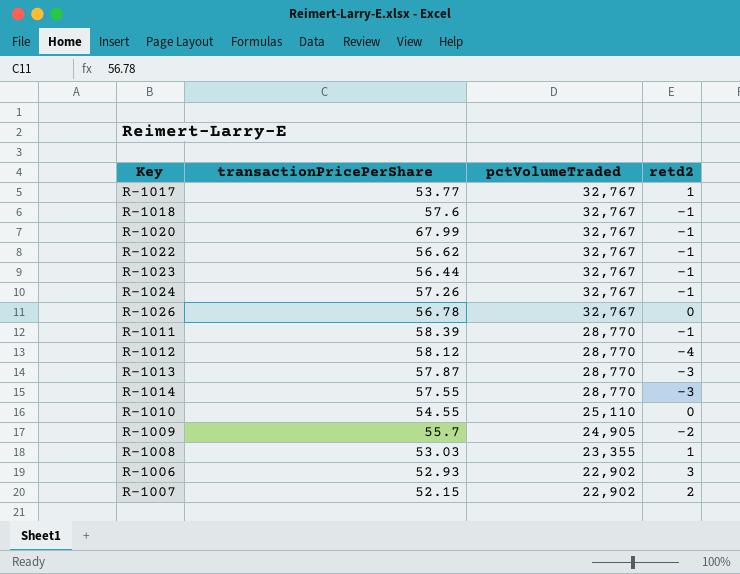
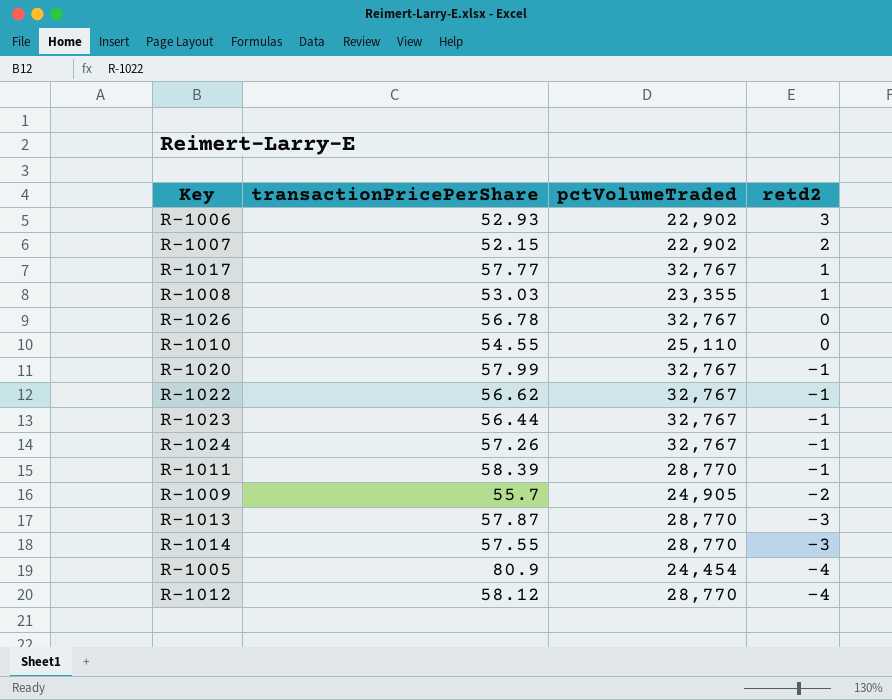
row order: pctVolumeTraded descending -> retd2 descending
row R-1018: 57.6 | 32,767 | -1 -> none
R-1017 | transactionPricePerShare: 53.77 -> 57.77
R-1020 | transactionPricePerShare: 67.99 -> 57.99
row R-1005: none -> 80.9 | 24,454 | -4

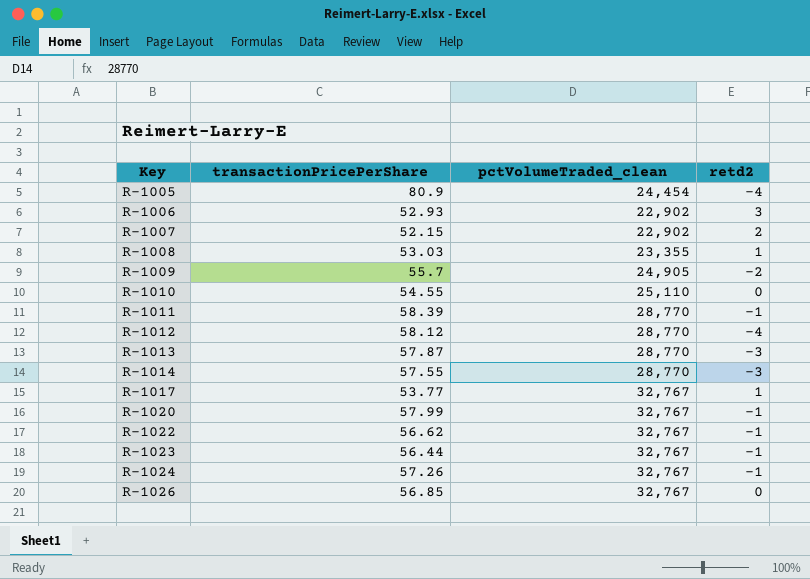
row order: retd2 descending -> Key ascending
column name: pctVolumeTraded -> pctVolumeTraded_clean
R-1017 | transactionPricePerShare: 57.77 -> 53.77
R-1026 | transactionPricePerShare: 56.78 -> 56.85

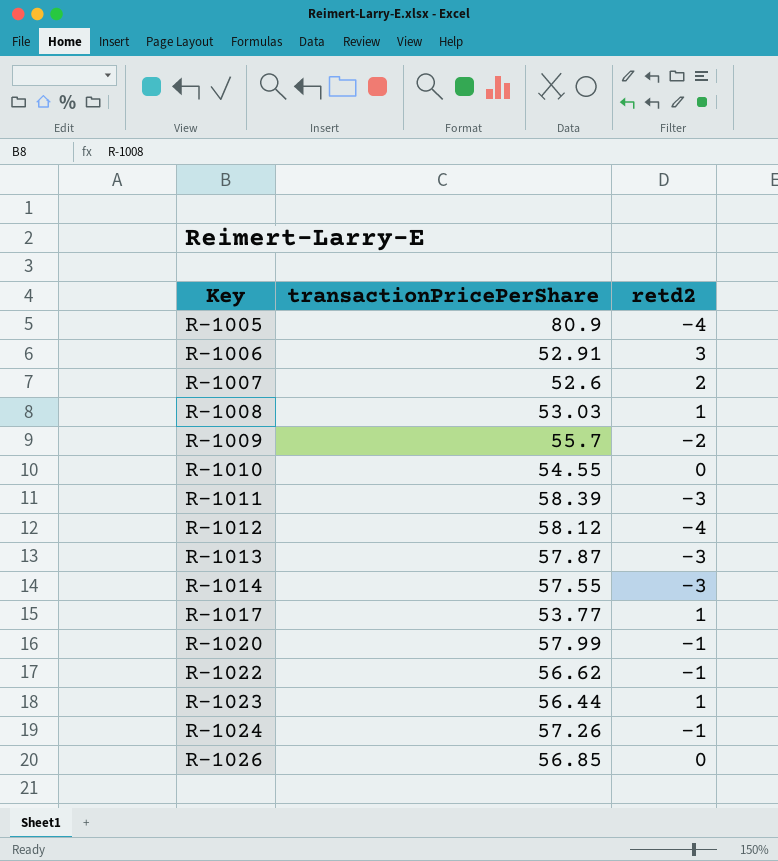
column pctVolumeTraded_clean | position: 3 -> none
R-1006 | transactionPricePerShare: 52.93 -> 52.91
R-1007 | transactionPricePerShare: 52.15 -> 52.6
R-1011 | retd2: -1 -> -3
R-1023 | retd2: -1 -> 1

